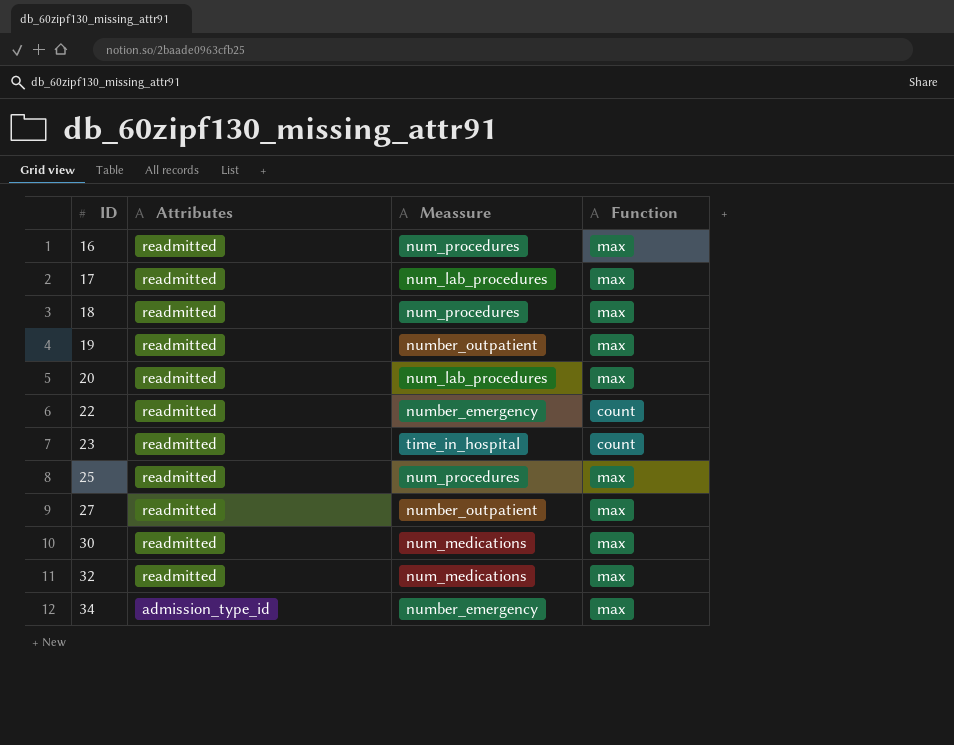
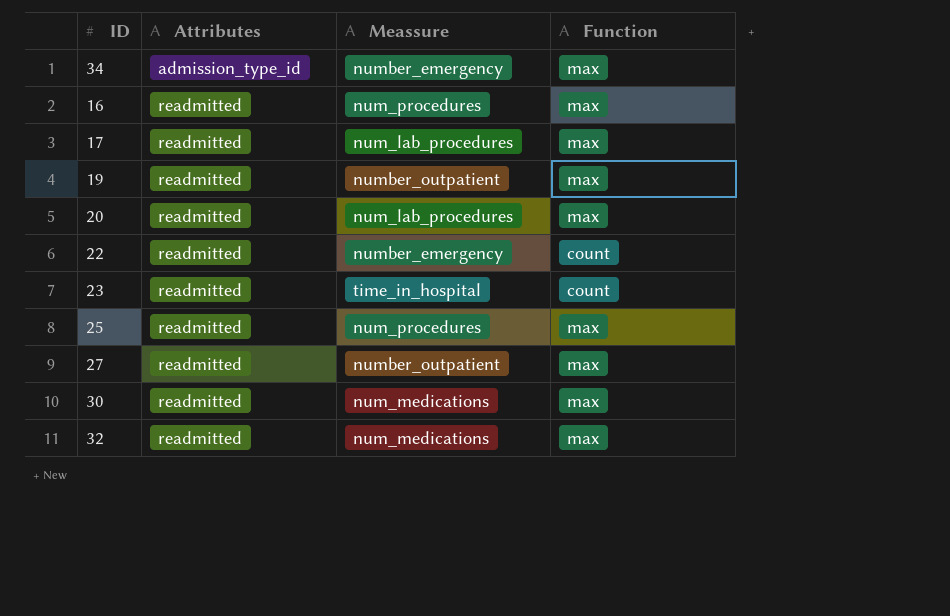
row order: ID ascending -> Attributes ascending
row 18: readmitted | num_procedures | max -> none

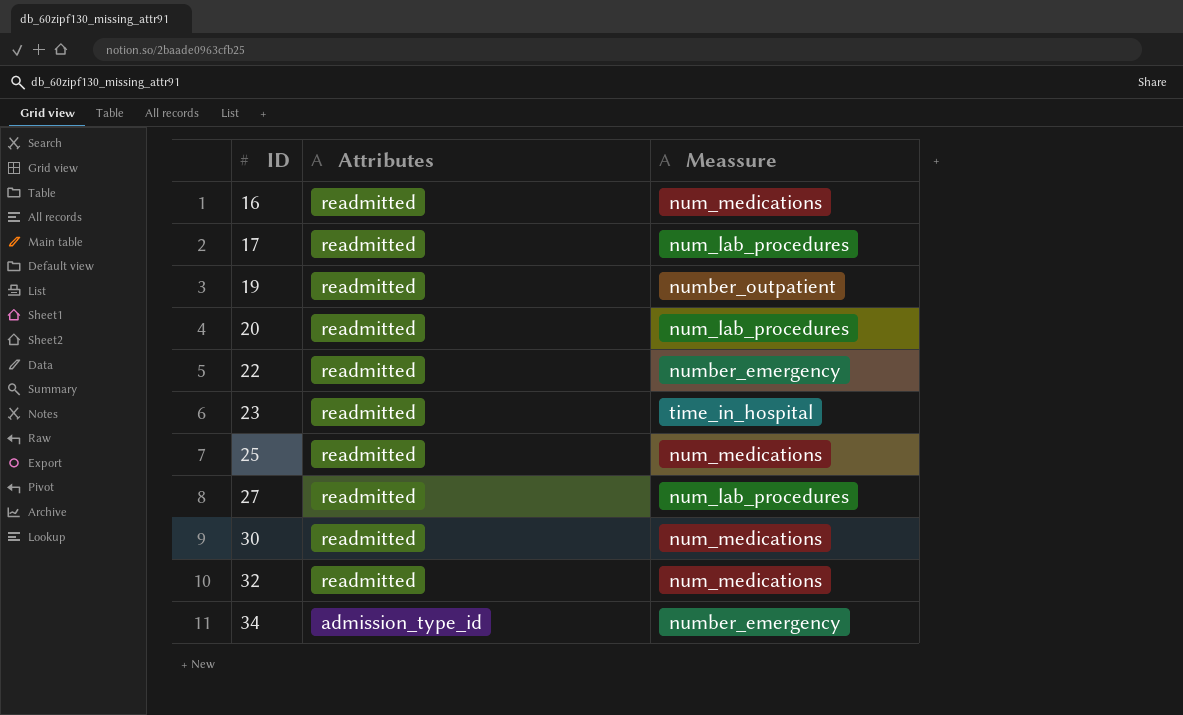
row order: Attributes ascending -> ID ascending
column Function | position: 4 -> none
16 | Meassure: num_procedures -> num_medications
25 | Meassure: num_procedures -> num_medications
27 | Meassure: number_outpatient -> num_lab_procedures

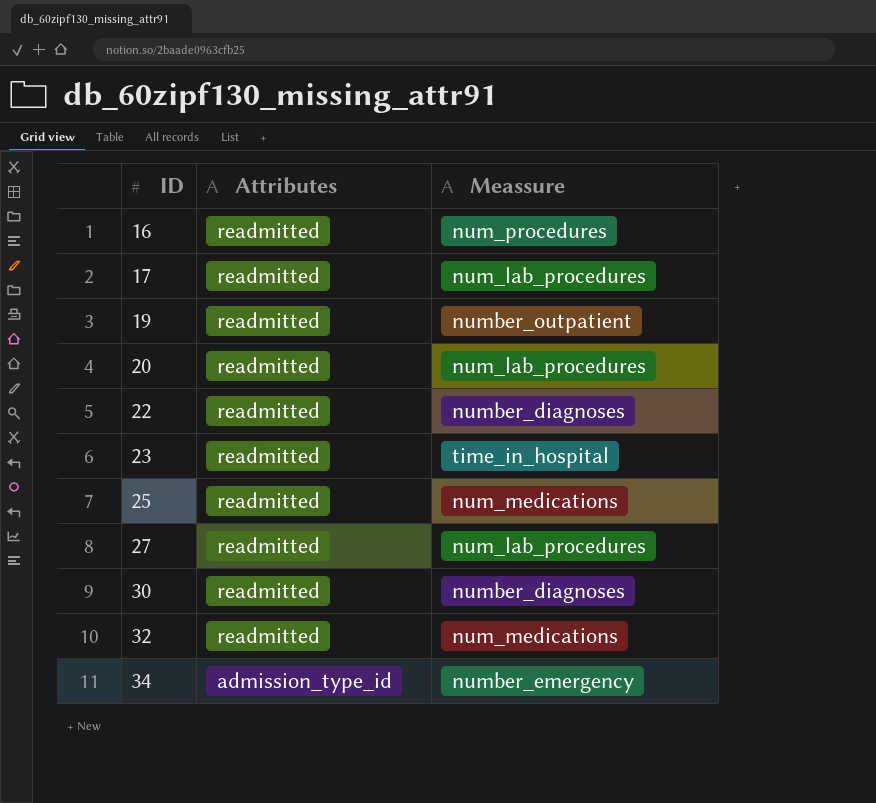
16 | Meassure: num_medications -> num_procedures
22 | Meassure: number_emergency -> number_diagnoses
30 | Meassure: num_medications -> number_diagnoses

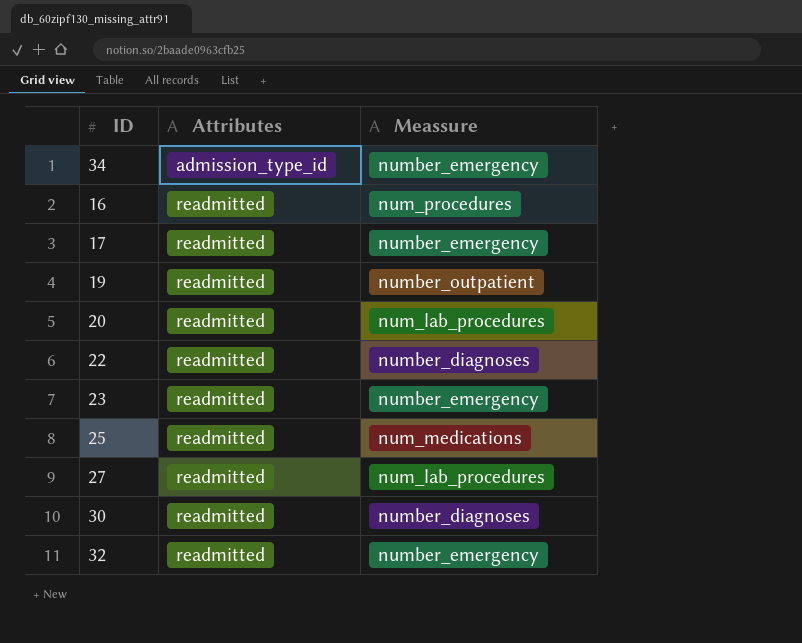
row order: ID ascending -> Attributes ascending
17 | Meassure: num_lab_procedures -> number_emergency
23 | Meassure: time_in_hospital -> number_emergency
32 | Meassure: num_medications -> number_emergency

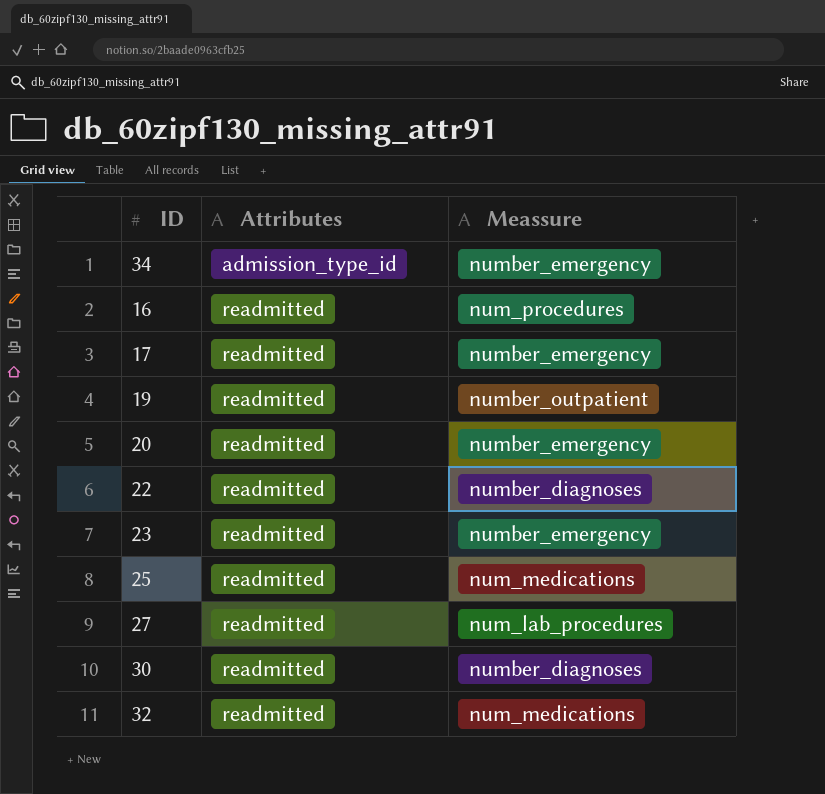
20 | Meassure: num_lab_procedures -> number_emergency
32 | Meassure: number_emergency -> num_medications

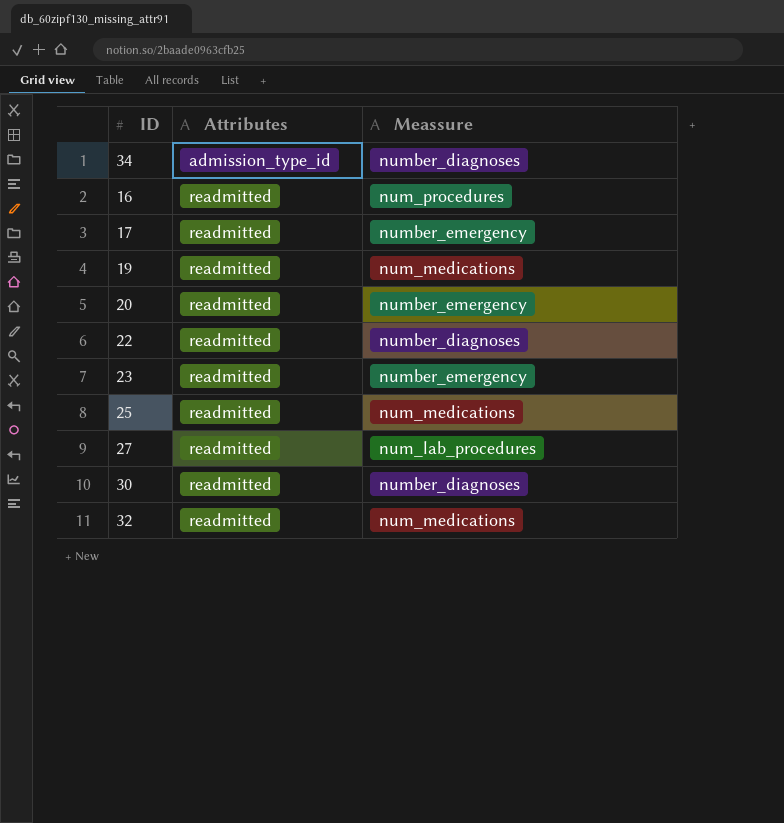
34 | Meassure: number_emergency -> number_diagnoses
19 | Meassure: number_outpatient -> num_medications

